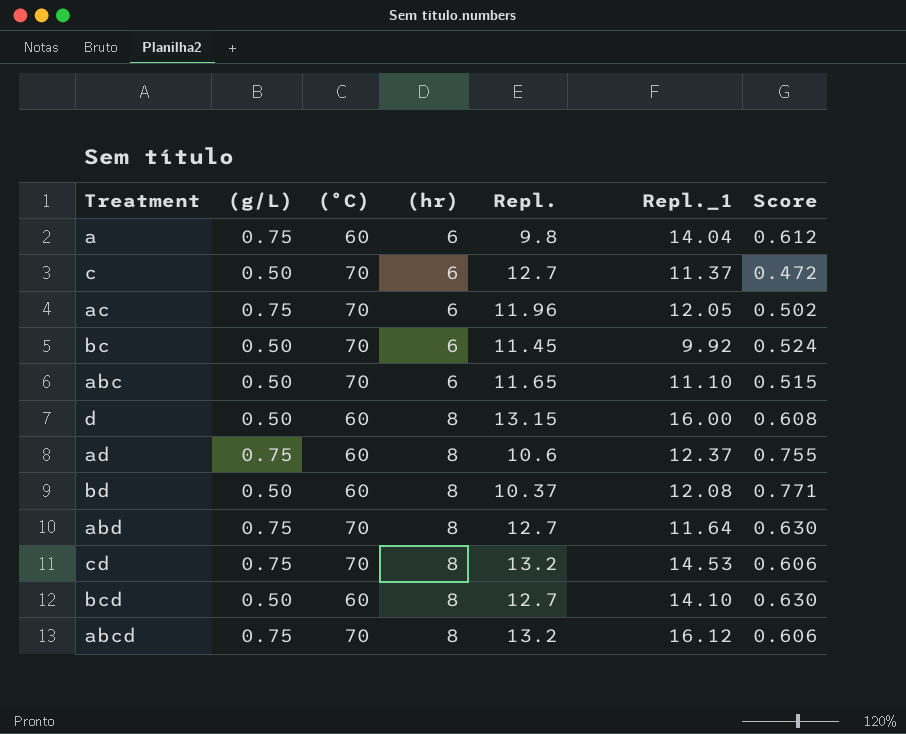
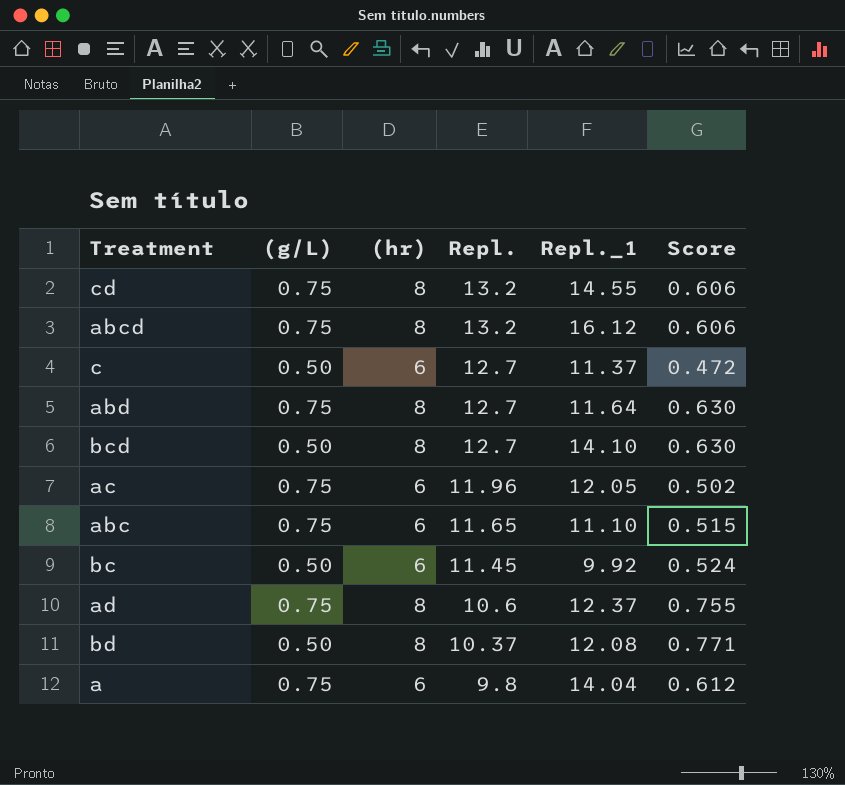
row order: (hr) ascending -> Repl. descending
column (°C) | position: 3 -> none
row d: 0.50 | 60 | 8 | 13.15 | 16.00 | 0.608 -> none
cd | Repl._1: 14.53 -> 14.55
abc | (g/L): 0.50 -> 0.75

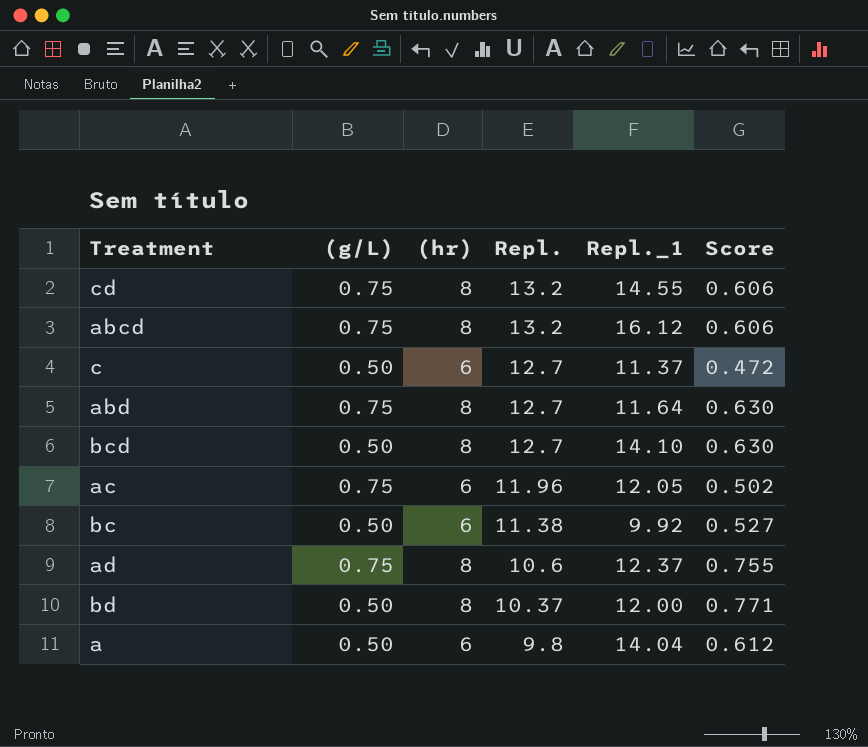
row abc: 0.75 | 6 | 11.65 | 11.10 | 0.515 -> none
bc | Repl.: 11.45 -> 11.38
bc | Score: 0.524 -> 0.527
bd | Repl._1: 12.08 -> 12.00
a | (g/L): 0.75 -> 0.50

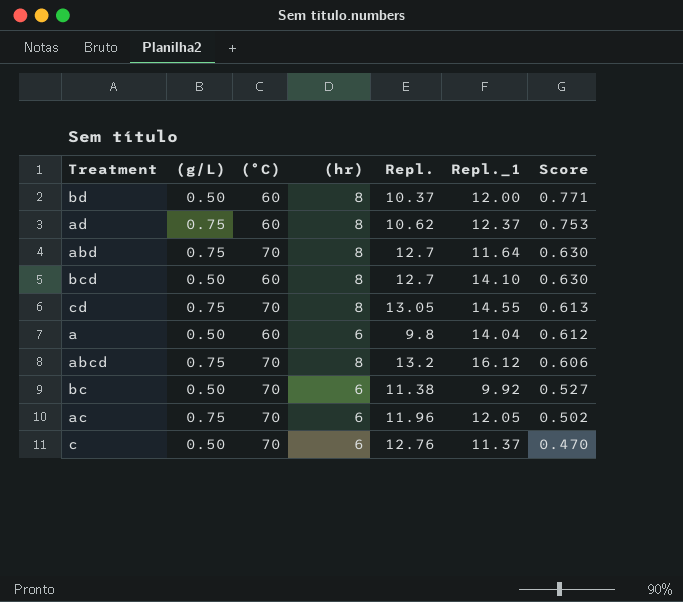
row order: Repl. descending -> Score descending
column (°C) | position: none -> 3
ad | Repl.: 10.6 -> 10.62
ad | Score: 0.755 -> 0.753
cd | Repl.: 13.2 -> 13.05
cd | Score: 0.606 -> 0.613
c | Repl.: 12.7 -> 12.76
c | Score: 0.472 -> 0.470

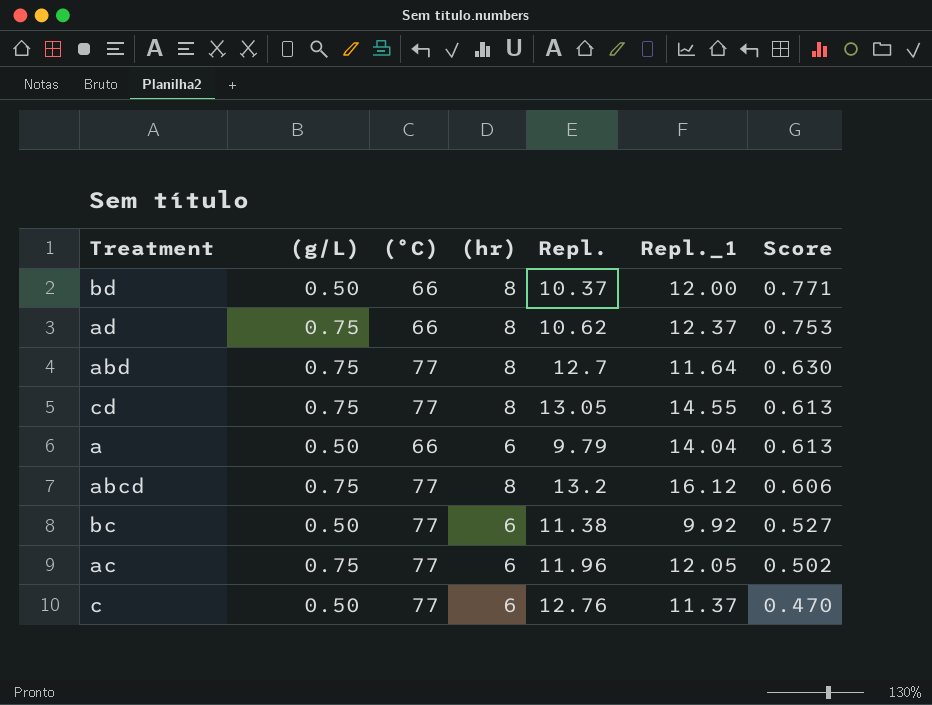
row bcd: 0.50 | 60 | 8 | 12.7 | 14.10 | 0.630 -> none
bd | (°C): 60 -> 66
ad | (°C): 60 -> 66
abd | (°C): 70 -> 77
cd | (°C): 70 -> 77
a | (°C): 60 -> 66
a | Repl.: 9.8 -> 9.79
a | Score: 0.612 -> 0.613
abcd | (°C): 70 -> 77
bc | (°C): 70 -> 77
ac | (°C): 70 -> 77
c | (°C): 70 -> 77

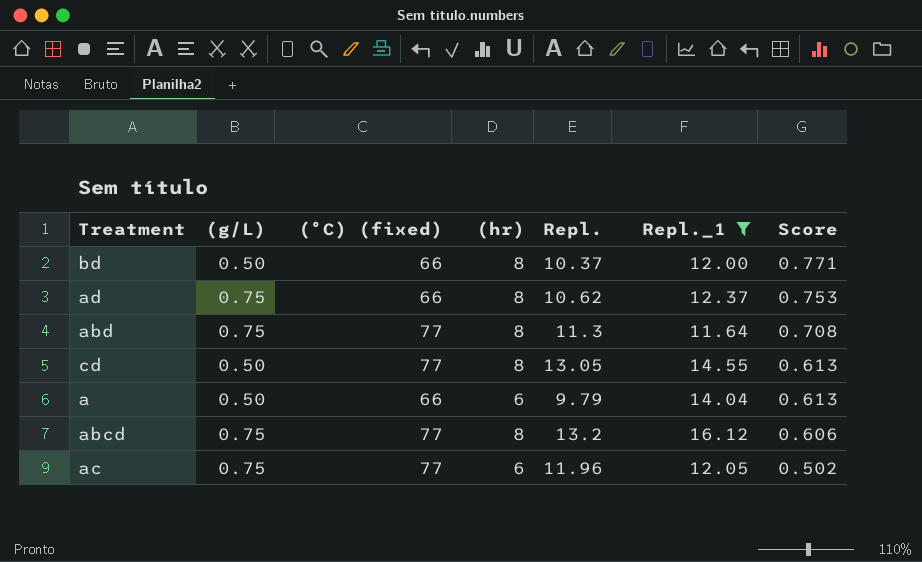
filter: none -> Repl._1 >= 11.64
column name: (°C) -> (°C) (fixed)
abd | Repl.: 12.7 -> 11.3
abd | Score: 0.630 -> 0.708
cd | (g/L): 0.75 -> 0.50

